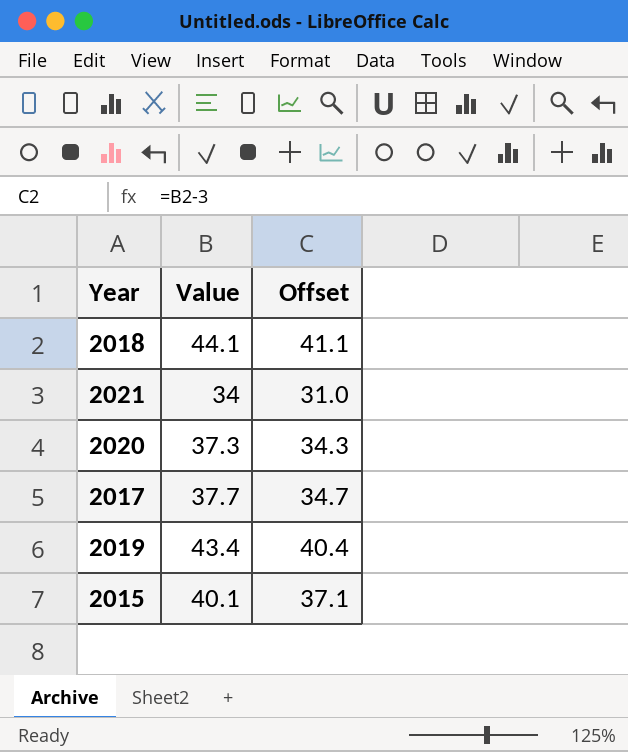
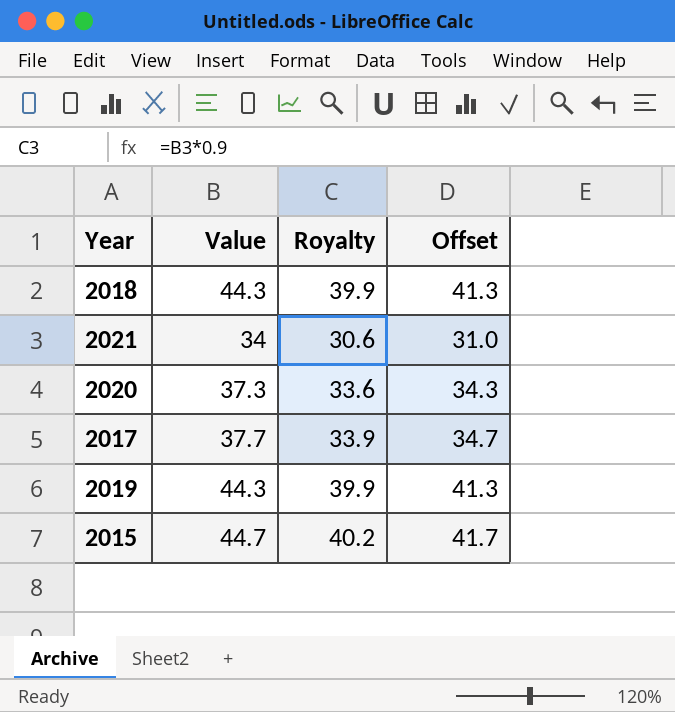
column Royalty | formula: none -> [Value] * 0.9
2018 | Value: 44.1 -> 44.3
2018 | Offset: 41.1 -> 41.3
2019 | Value: 43.4 -> 44.3
2019 | Offset: 40.4 -> 41.3
2015 | Value: 40.1 -> 44.7
2015 | Offset: 37.1 -> 41.7

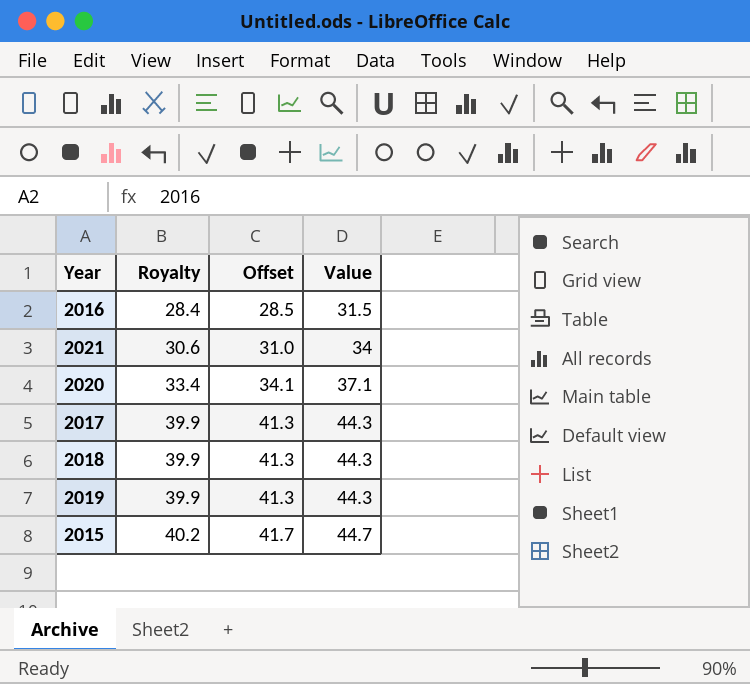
row order: none -> Royalty ascending
column Value | position: 2 -> 4
row 2016: none -> 28.4 | 28.5 | 31.5
2020 | Royalty: 33.6 -> 33.4
2020 | Offset: 34.3 -> 34.1
2020 | Value: 37.3 -> 37.1
2017 | Royalty: 33.9 -> 39.9
2017 | Offset: 34.7 -> 41.3
2017 | Value: 37.7 -> 44.3

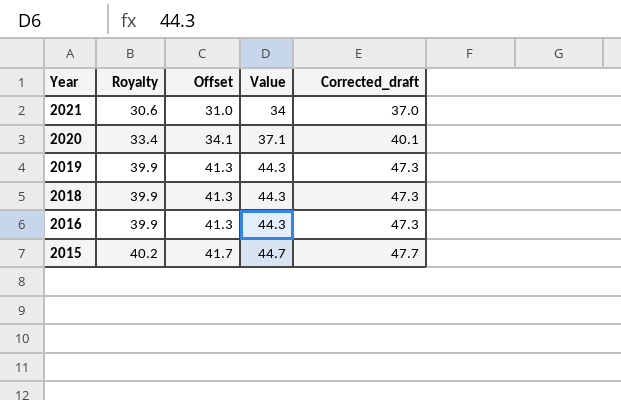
row order: Royalty ascending -> Year descending
column Corrected_draft | formula: none -> [Value] + 3
row 2017: 39.9 | 41.3 | 44.3 -> none
2016 | Royalty: 28.4 -> 39.9
2016 | Offset: 28.5 -> 41.3
2016 | Value: 31.5 -> 44.3

